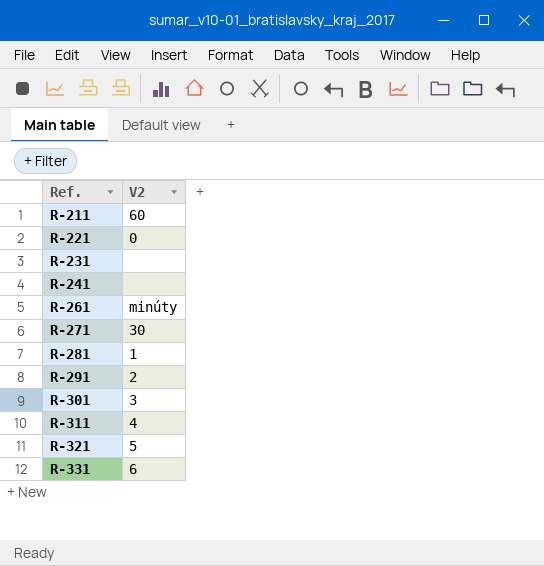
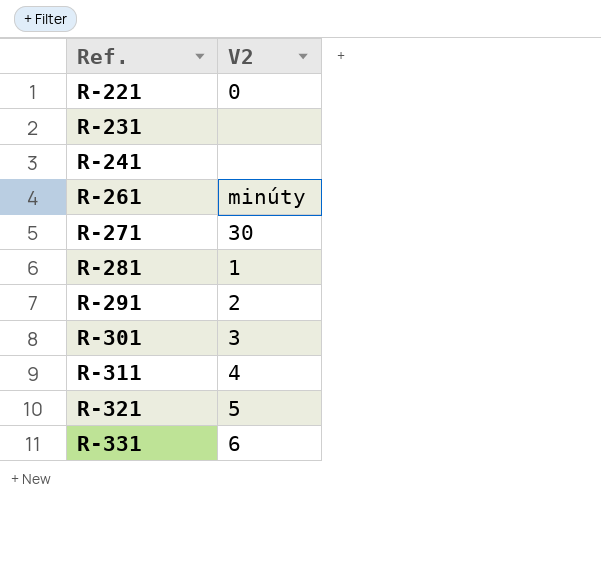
row R-211: 60 -> none

